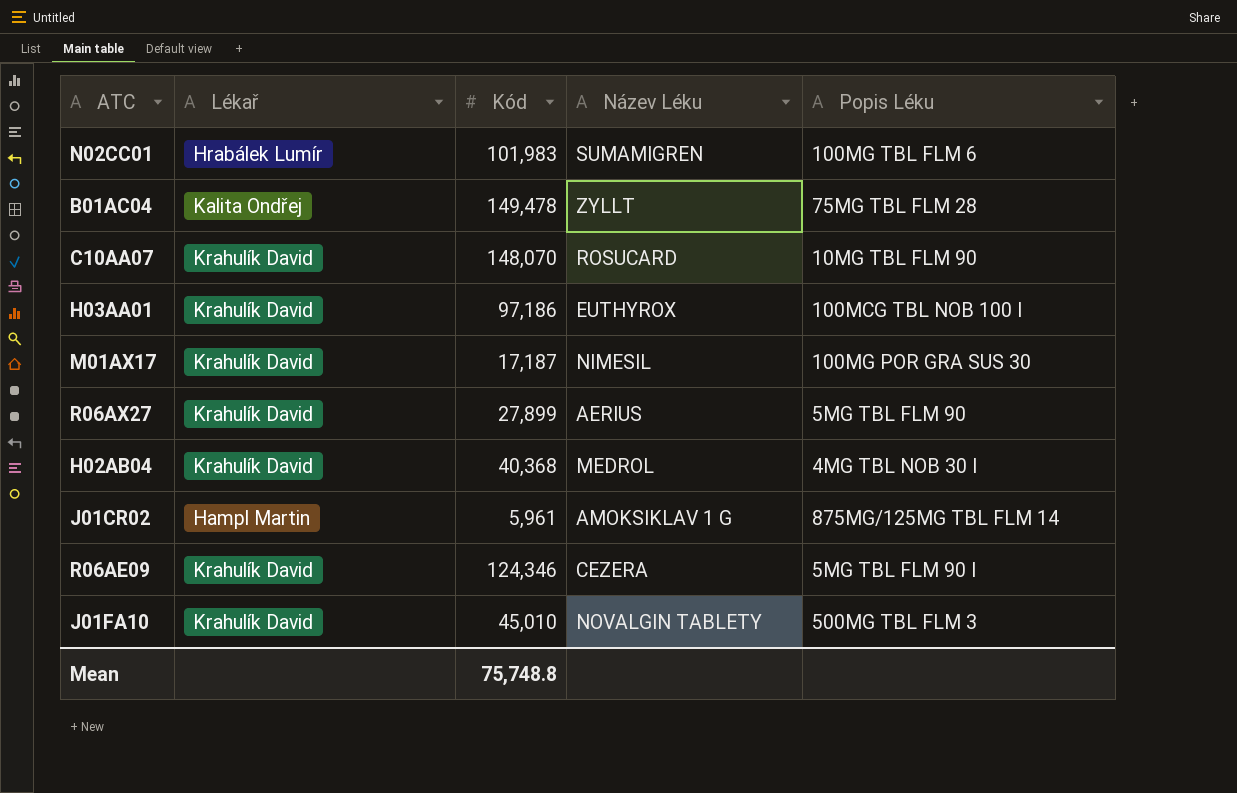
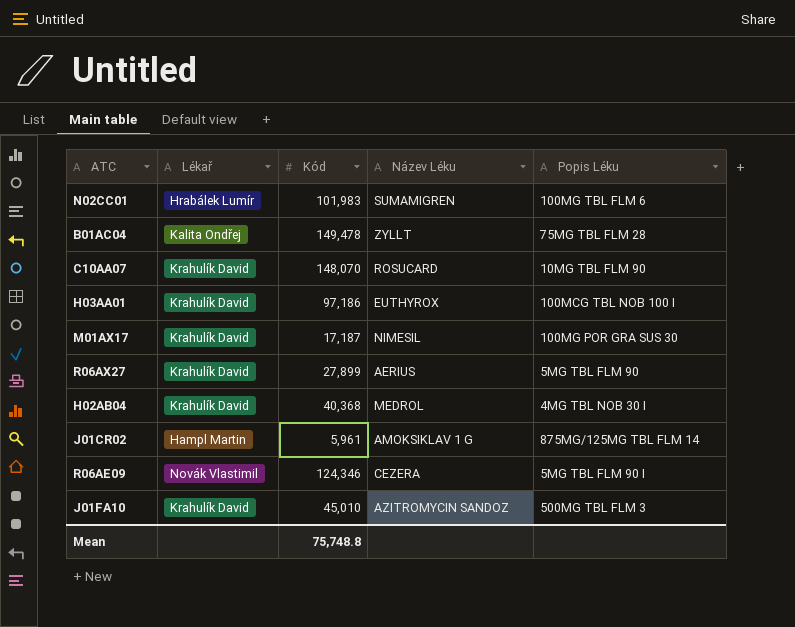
R06AE09 | Lékař: Krahulík David -> Novák Vlastimil
J01FA10 | Název Léku: NOVALGIN TABLETY -> AZITROMYCIN SANDOZ

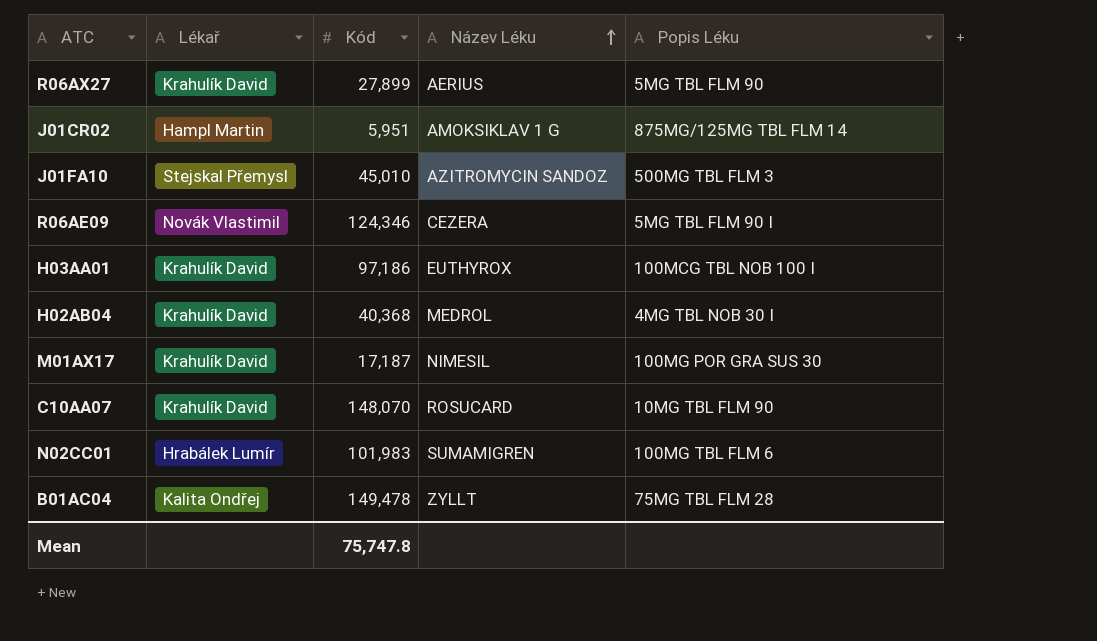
row order: none -> Název Léku ascending
J01CR02 | Kód: 5,961 -> 5,951
J01FA10 | Lékař: Krahulík David -> Stejskal Přemysl
Mean | Kód: 75,748.8 -> 75,747.8

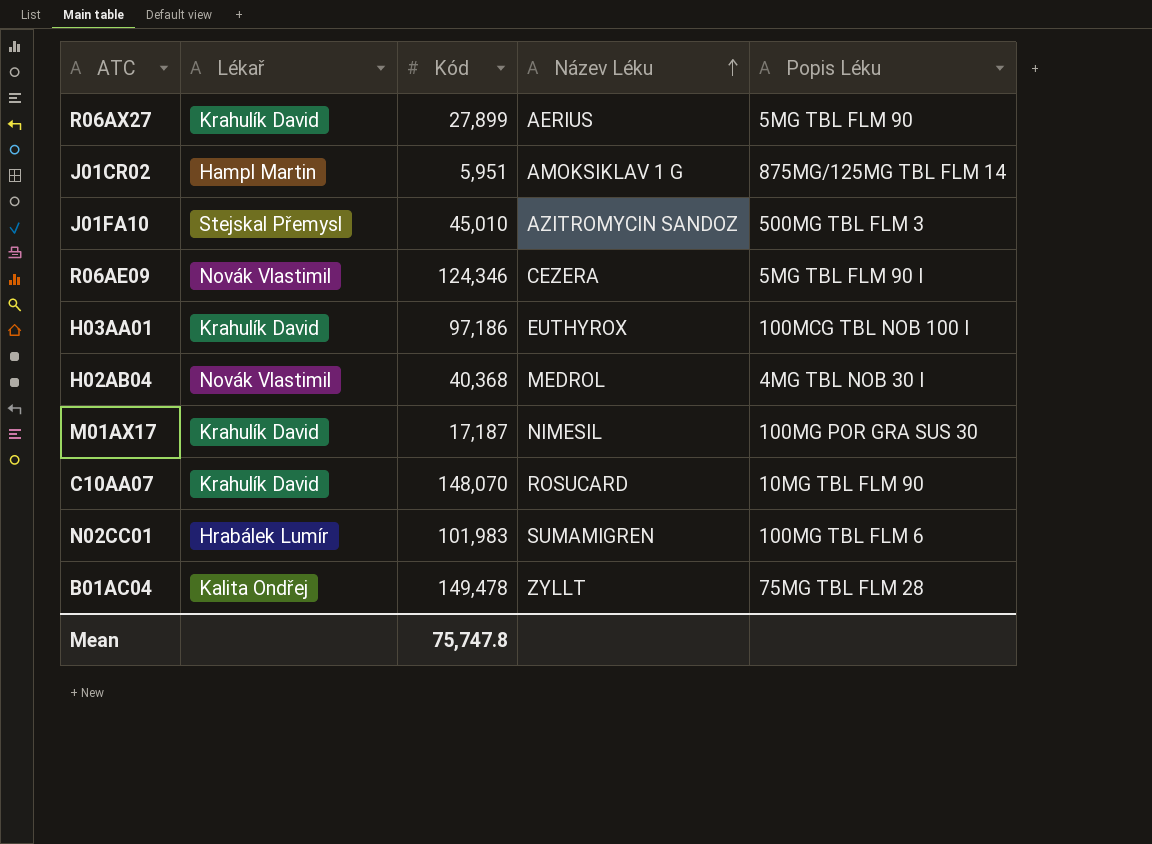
H02AB04 | Lékař: Krahulík David -> Novák Vlastimil

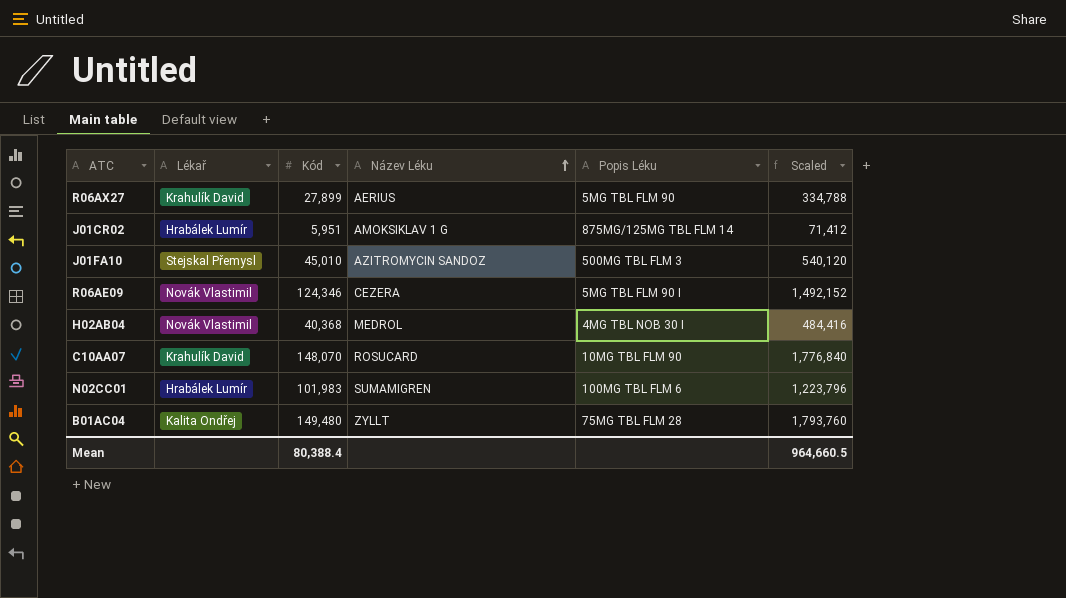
column Scaled | formula: none -> [Kód] * 12
row H03AA01: Krahulík David | 97,186 | EUTHYROX | 100MCG TBL NOB 100 I -> none
row M01AX17: Krahulík David | 17,187 | NIMESIL | 100MG POR GRA SUS 30 -> none
J01CR02 | Lékař: Hampl Martin -> Hrabálek Lumír
B01AC04 | Kód: 149,478 -> 149,480
Mean | Kód: 75,747.8 -> 80,388.4

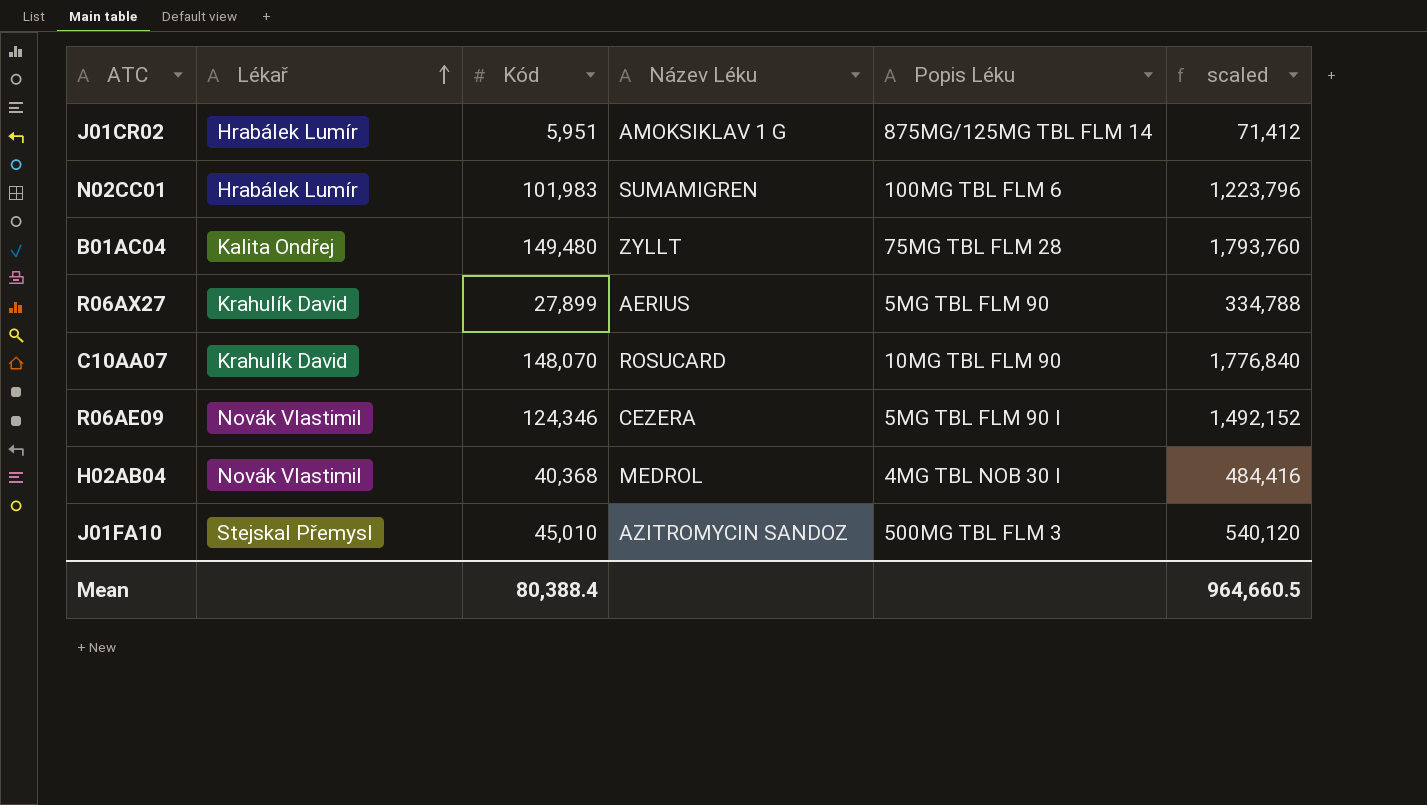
row order: Název Léku ascending -> Lékař ascending
column name: Scaled -> scaled

